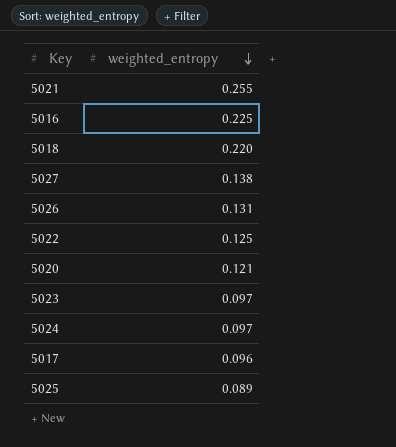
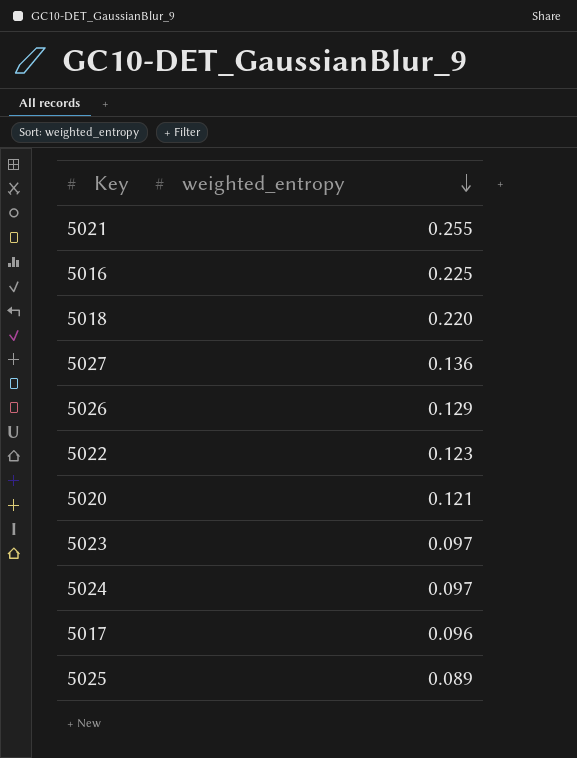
5027 | weighted_entropy: 0.138 -> 0.136
5026 | weighted_entropy: 0.131 -> 0.129
5022 | weighted_entropy: 0.125 -> 0.123

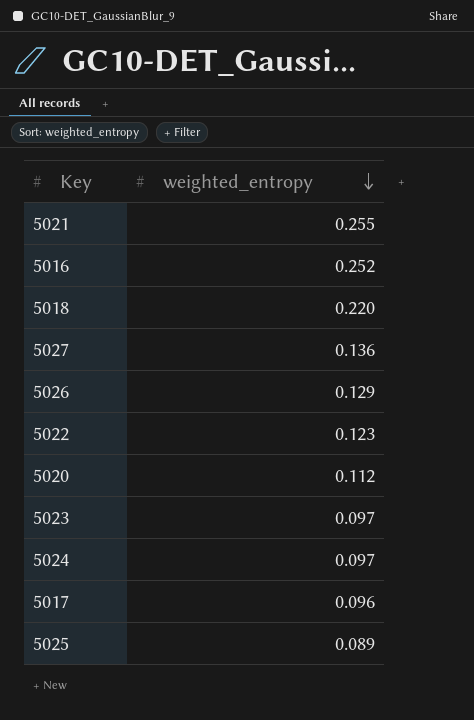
5016 | weighted_entropy: 0.225 -> 0.252
5020 | weighted_entropy: 0.121 -> 0.112

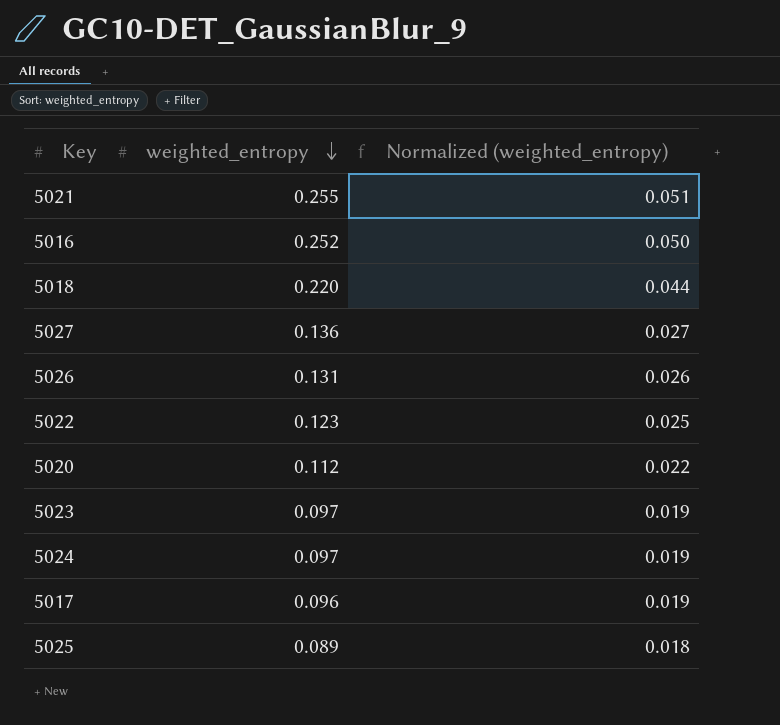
column Normalized (weighted_entropy) | formula: none -> [weighted_entropy] * 0.2
5026 | weighted_entropy: 0.129 -> 0.131

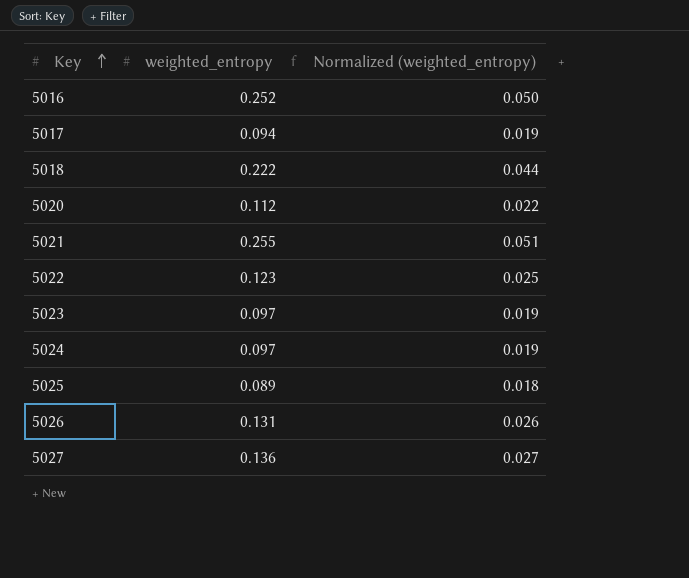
row order: weighted_entropy descending -> Key ascending
5017 | weighted_entropy: 0.096 -> 0.094
5018 | weighted_entropy: 0.220 -> 0.222

